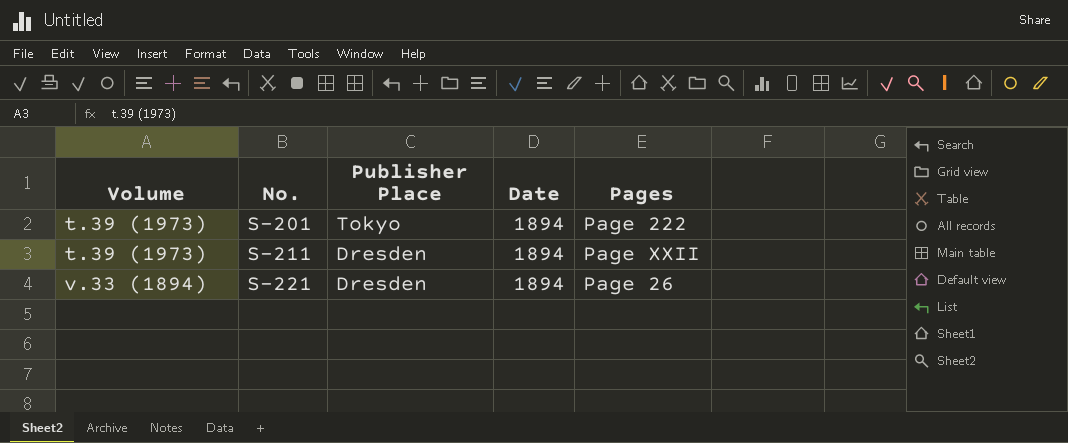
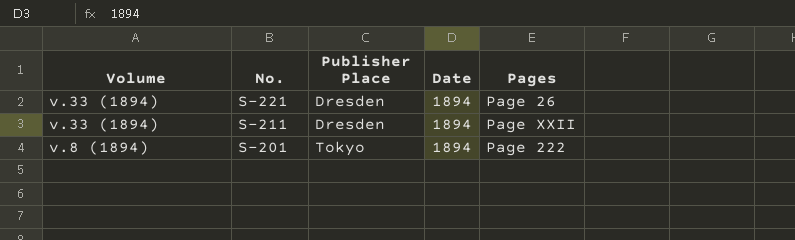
row order: Volume ascending -> Volume descending
S-211 | Volume: t.39 (1973) -> v.33 (1894)
S-201 | Volume: t.39 (1973) -> v.8 (1894)

